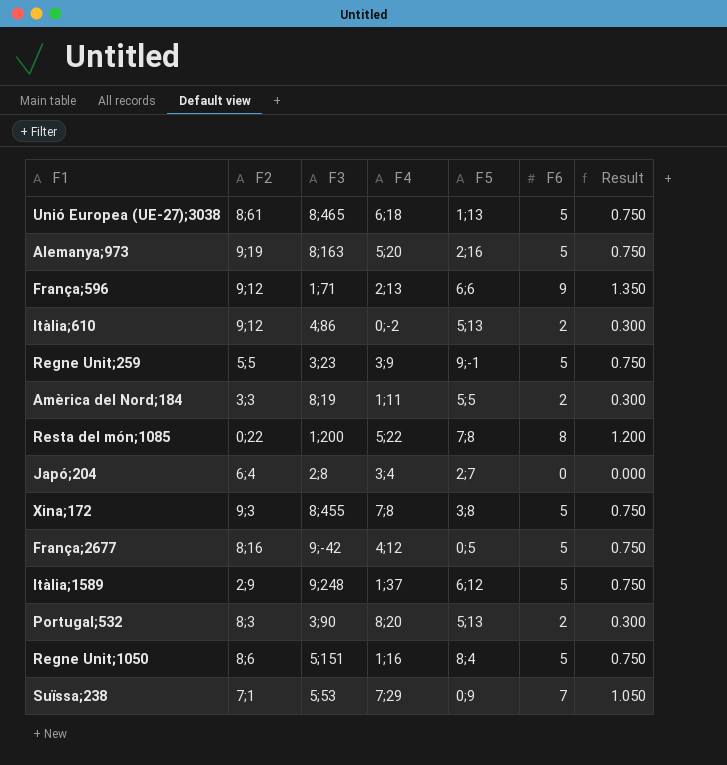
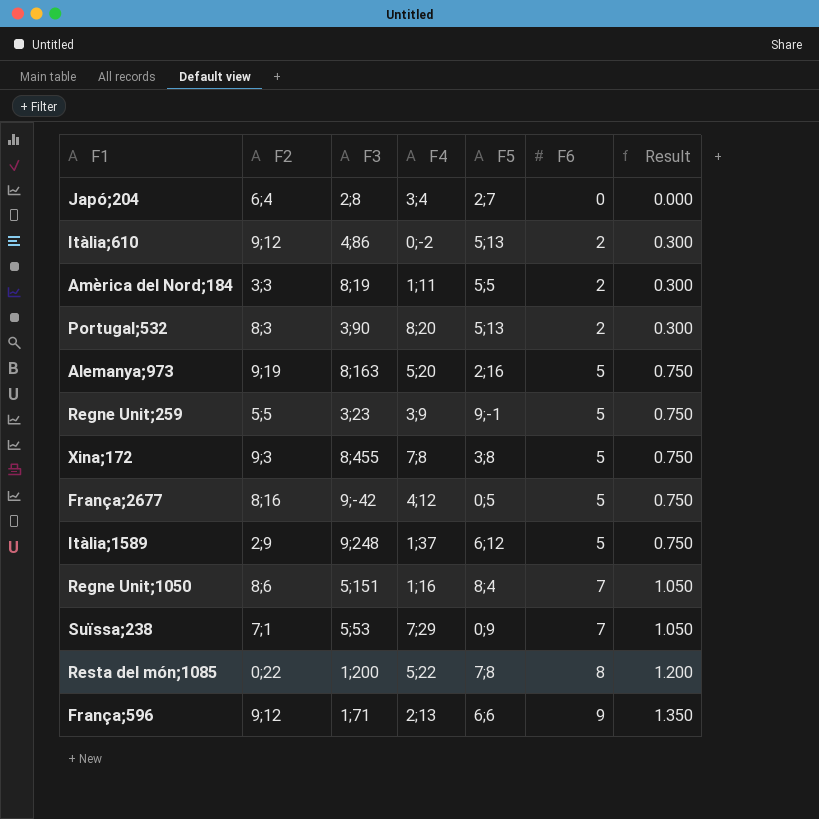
row order: none -> F6 ascending
row Unió Europea (UE-27);3038: 8;61 | 8;465 | 6;18 | 1;13 | 5 | 0.750 -> none
Regne Unit;1050 | F6: 5 -> 7
Regne Unit;1050 | Result: 0.750 -> 1.050

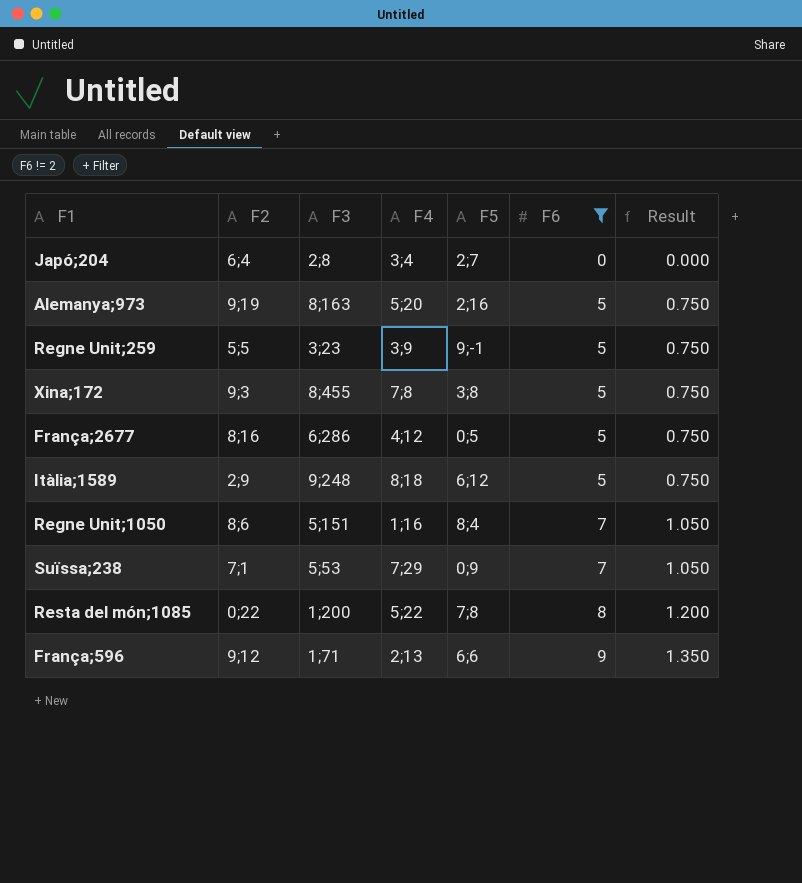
filter: none -> F6 != 2
França;2677 | F3: 9;-42 -> 6;286
Itàlia;1589 | F4: 1;37 -> 8;18

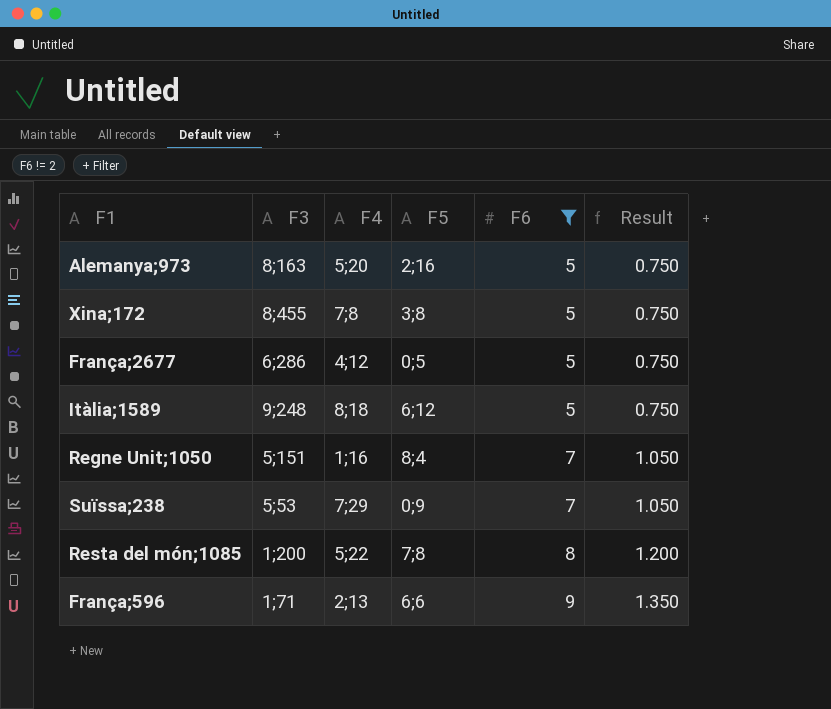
column F2 | position: 2 -> none
row Japó;204: 6;4 | 2;8 | 3;4 | 2;7 | 0 | 0.000 -> none
row Regne Unit;259: 5;5 | 3;23 | 3;9 | 9;-1 | 5 | 0.750 -> none

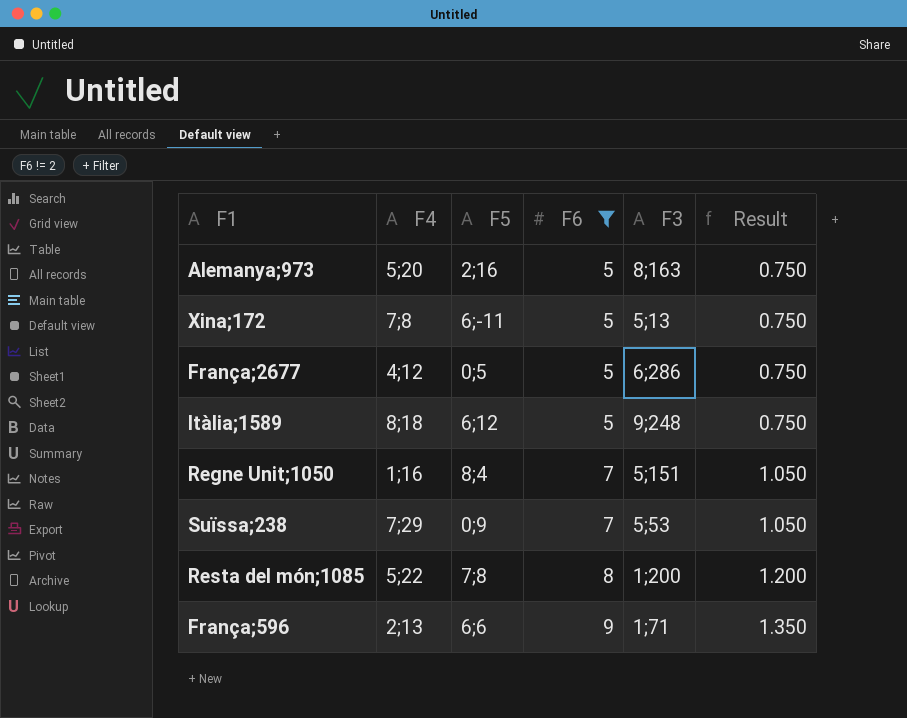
column F3 | position: 2 -> 5
Xina;172 | F5: 3;8 -> 6;-11
Xina;172 | F3: 8;455 -> 5;13

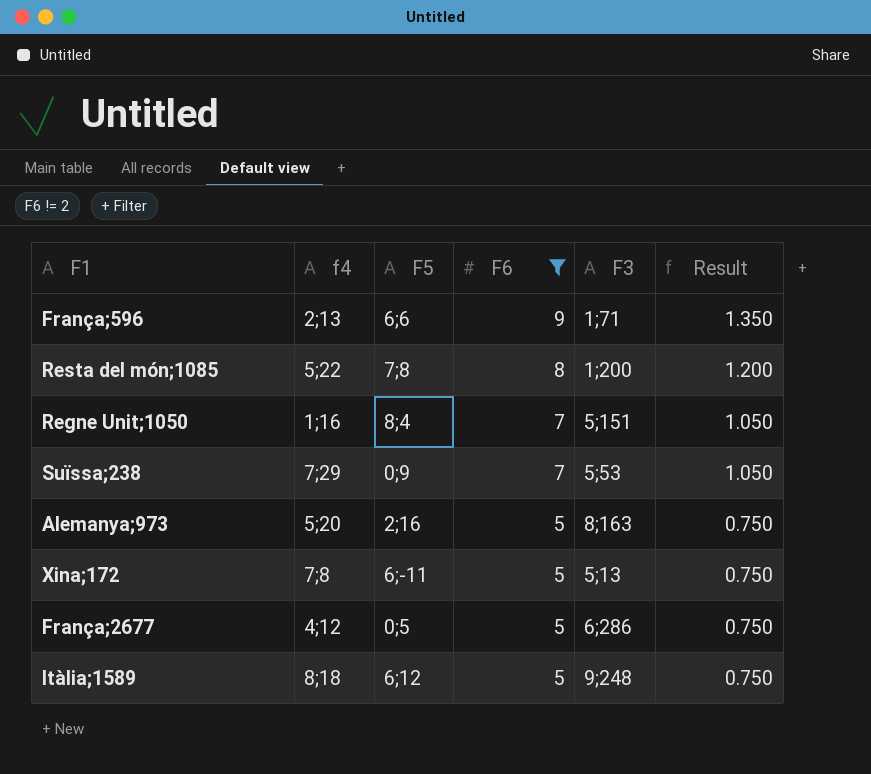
row order: F6 ascending -> F6 descending
column name: F4 -> f4

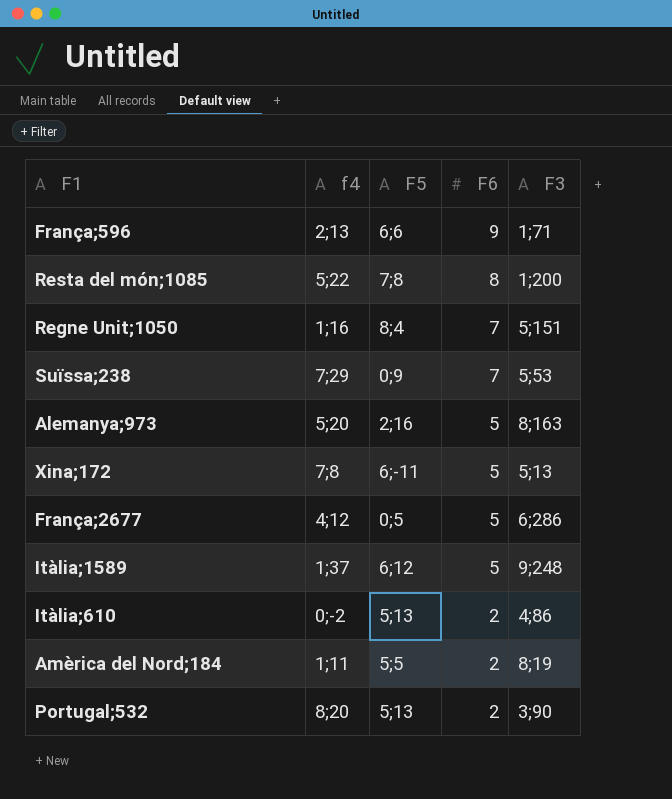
filter: F6 != 2 -> none
column Result | formula: [F6] * 0.15 -> none
Itàlia;1589 | f4: 8;18 -> 1;37

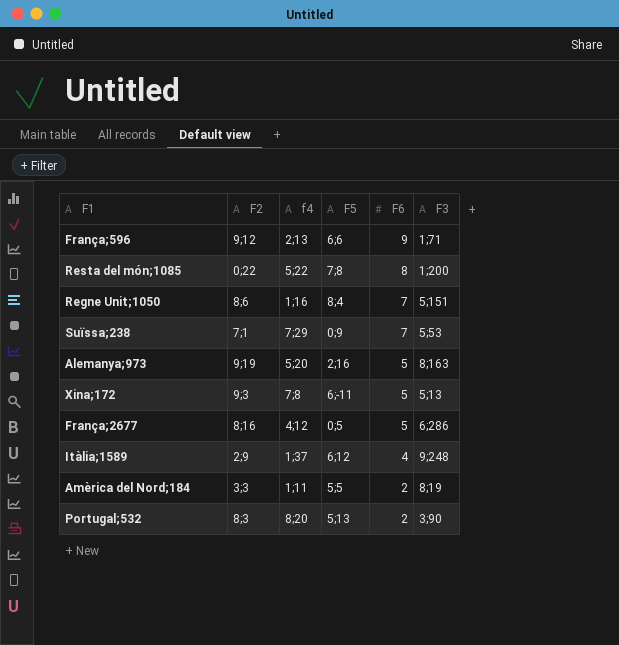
column F2 | position: none -> 2
row Itàlia;610: 0;-2 | 5;13 | 2 | 4;86 -> none
Itàlia;1589 | F6: 5 -> 4

